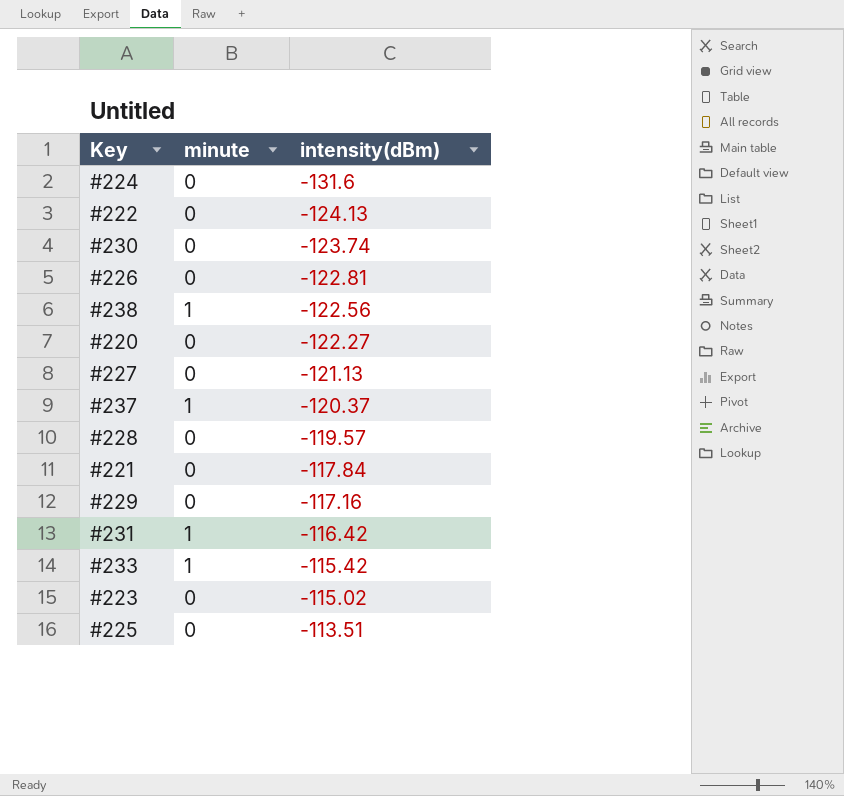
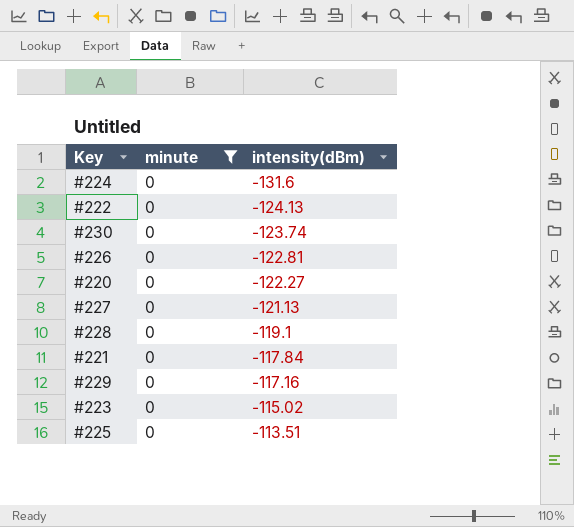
filter: none -> minute = 0
#228 | intensity(dBm): -119.57 -> -119.1

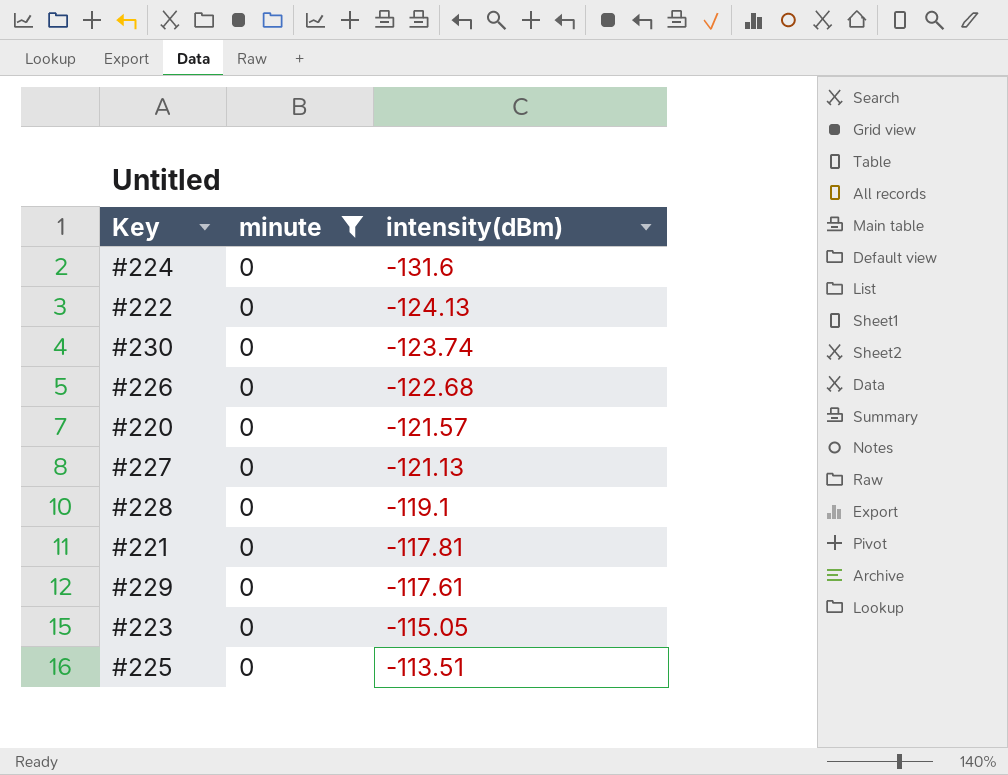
#226 | intensity(dBm): -122.81 -> -122.68
#220 | intensity(dBm): -122.27 -> -121.57
#221 | intensity(dBm): -117.84 -> -117.81
#229 | intensity(dBm): -117.16 -> -117.61
#223 | intensity(dBm): -115.02 -> -115.05

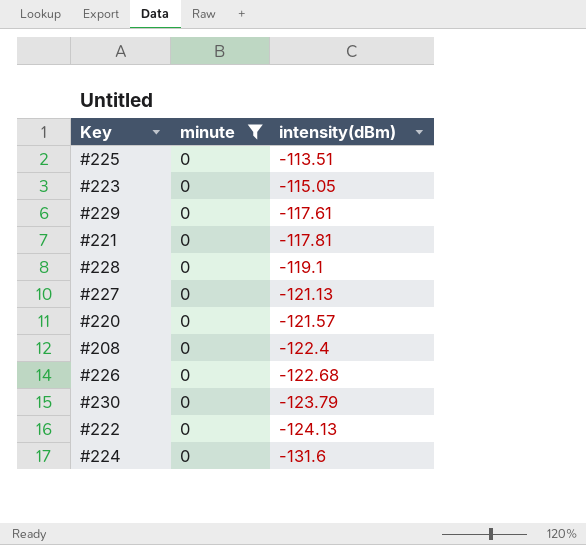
row order: intensity(dBm) ascending -> intensity(dBm) descending
row #208: none -> 0 | -122.4
#230 | intensity(dBm): -123.74 -> -123.79

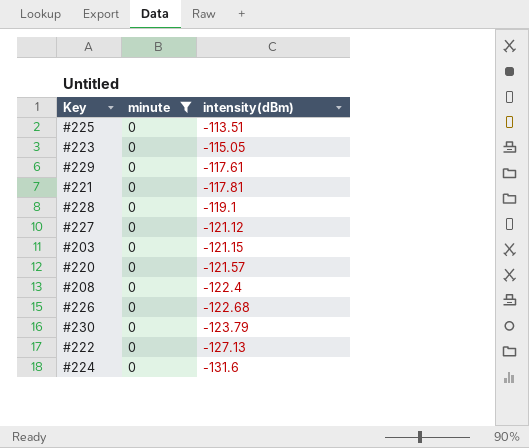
#227 | intensity(dBm): -121.13 -> -121.12
row #203: none -> 0 | -121.15
#222 | intensity(dBm): -124.13 -> -127.13

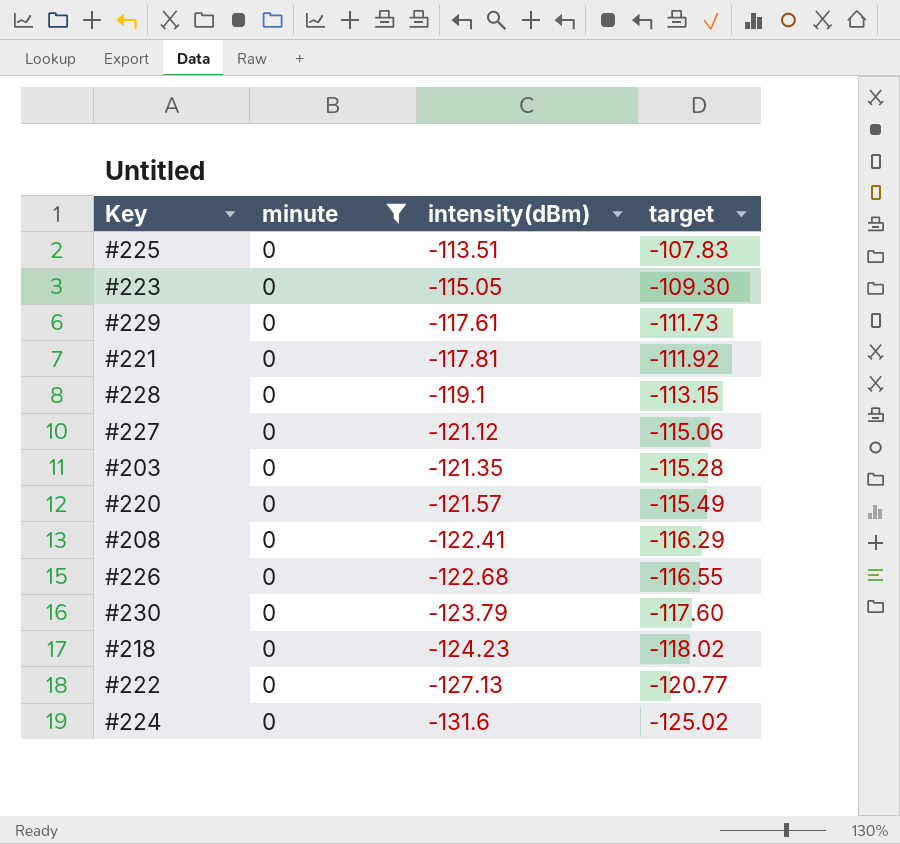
column target | formula: none -> [intensity(dBm)] * 0.95
#203 | intensity(dBm): -121.15 -> -121.35
#208 | intensity(dBm): -122.4 -> -122.41
row #218: none -> 0 | -124.23 | -118.02

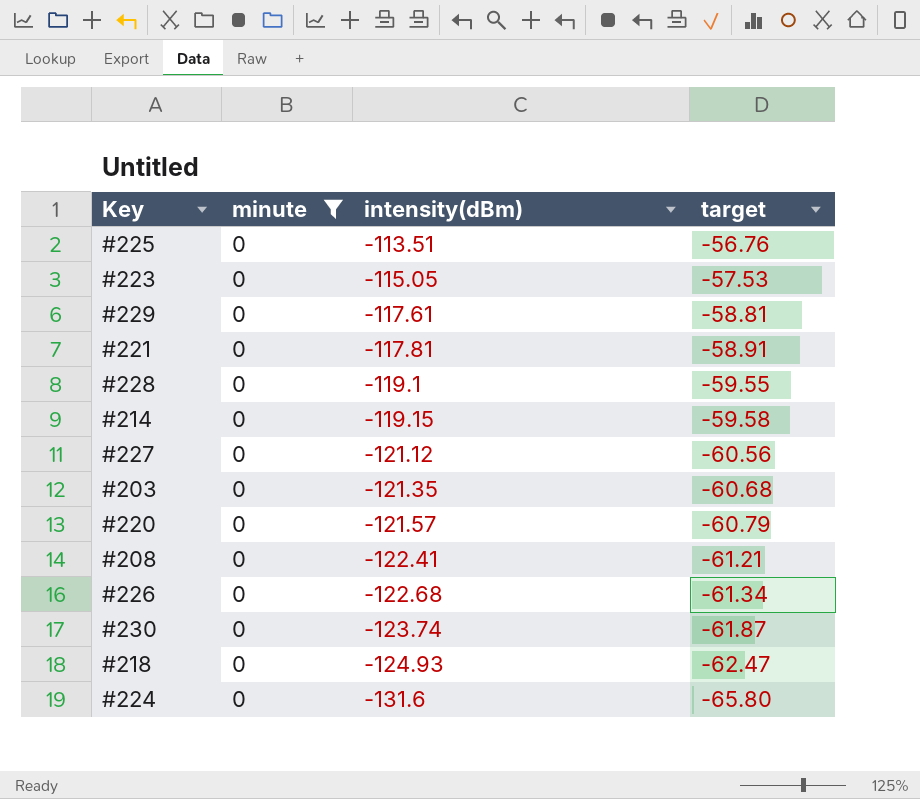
column target | formula: [intensity(dBm)] * 0.95 -> [intensity(dBm)] * 0.5
row #222: 0 | -127.13 | -120.77 -> none
row #214: none -> 0 | -119.15 | -59.58
#230 | intensity(dBm): -123.79 -> -123.74
#218 | intensity(dBm): -124.23 -> -124.93

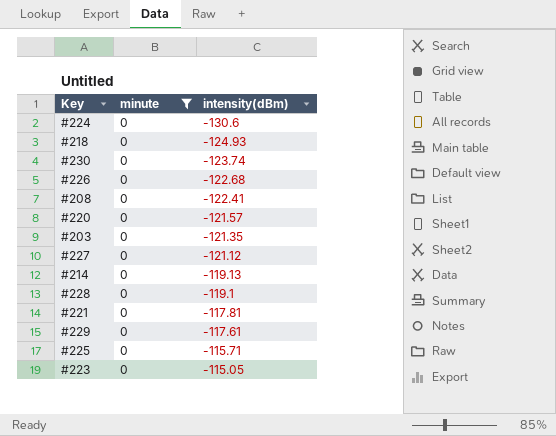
row order: intensity(dBm) descending -> intensity(dBm) ascending
column target | formula: [intensity(dBm)] * 0.5 -> none
#224 | intensity(dBm): -131.6 -> -130.6
#214 | intensity(dBm): -119.15 -> -119.13
#225 | intensity(dBm): -113.51 -> -115.71

